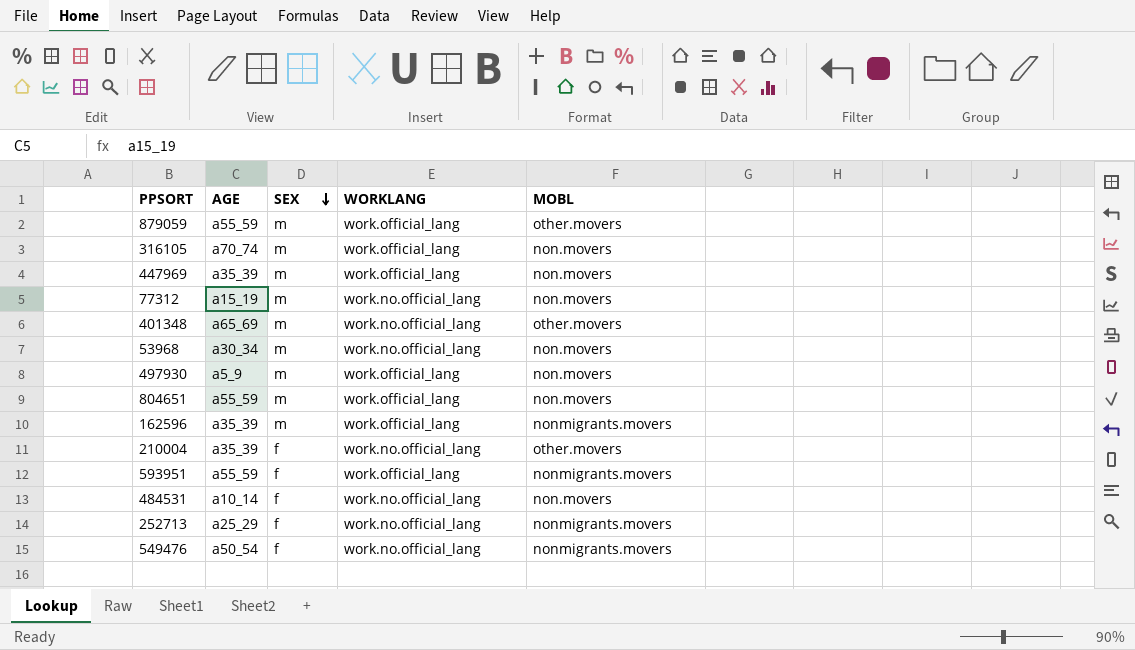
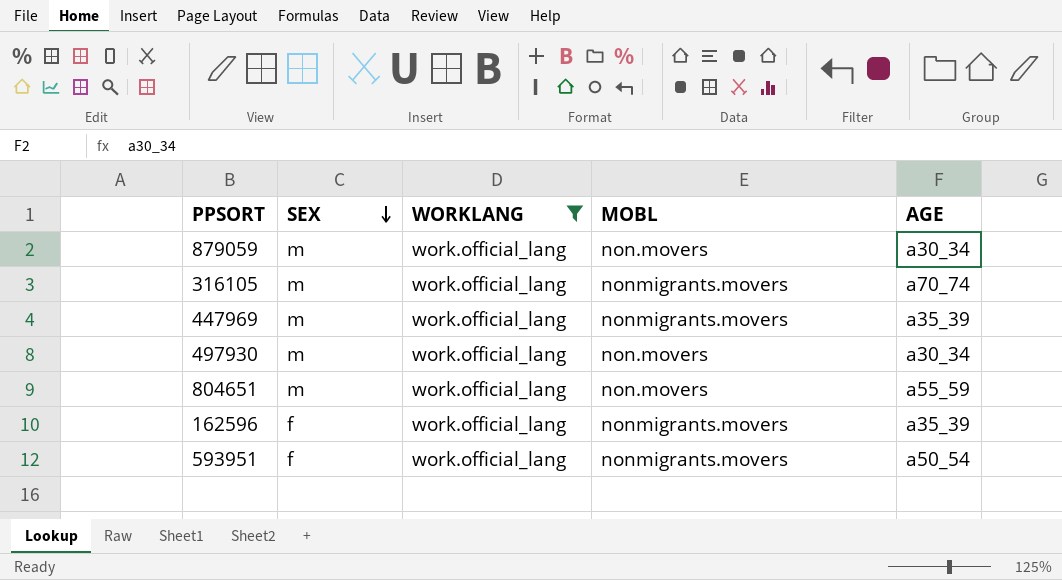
filter: none -> WORKLANG = work.official_lang
column AGE | position: 2 -> 5
879059 | MOBL: other.movers -> non.movers
879059 | AGE: a55_59 -> a30_34
316105 | MOBL: non.movers -> nonmigrants.movers
447969 | MOBL: non.movers -> nonmigrants.movers
497930 | AGE: a5_9 -> a30_34
162596 | SEX: m -> f
593951 | AGE: a55_59 -> a50_54

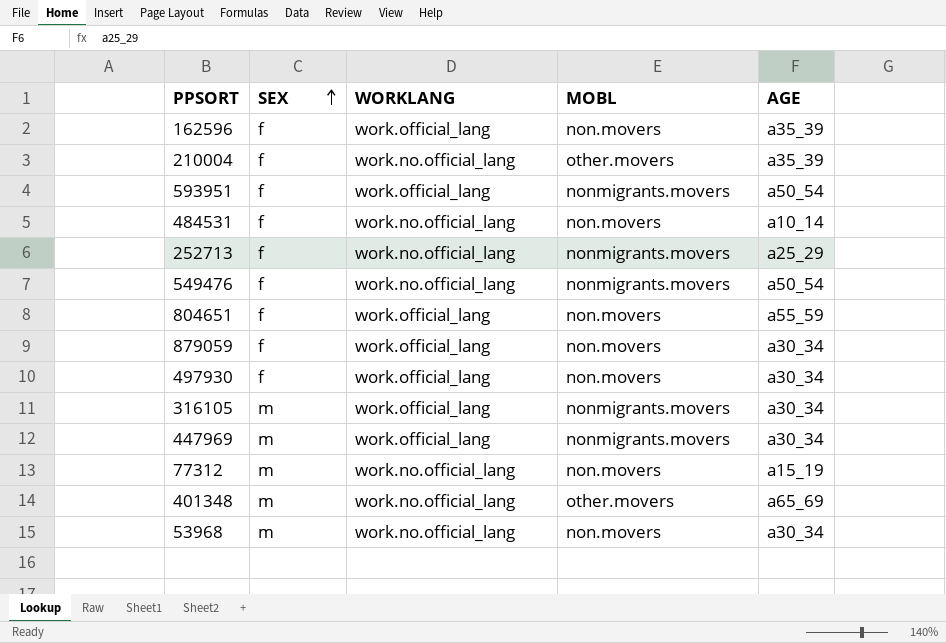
filter: WORKLANG = work.official_lang -> none
row order: SEX descending -> SEX ascending
162596 | MOBL: nonmigrants.movers -> non.movers
804651 | SEX: m -> f
879059 | SEX: m -> f
497930 | SEX: m -> f
316105 | AGE: a70_74 -> a30_34
447969 | AGE: a35_39 -> a30_34

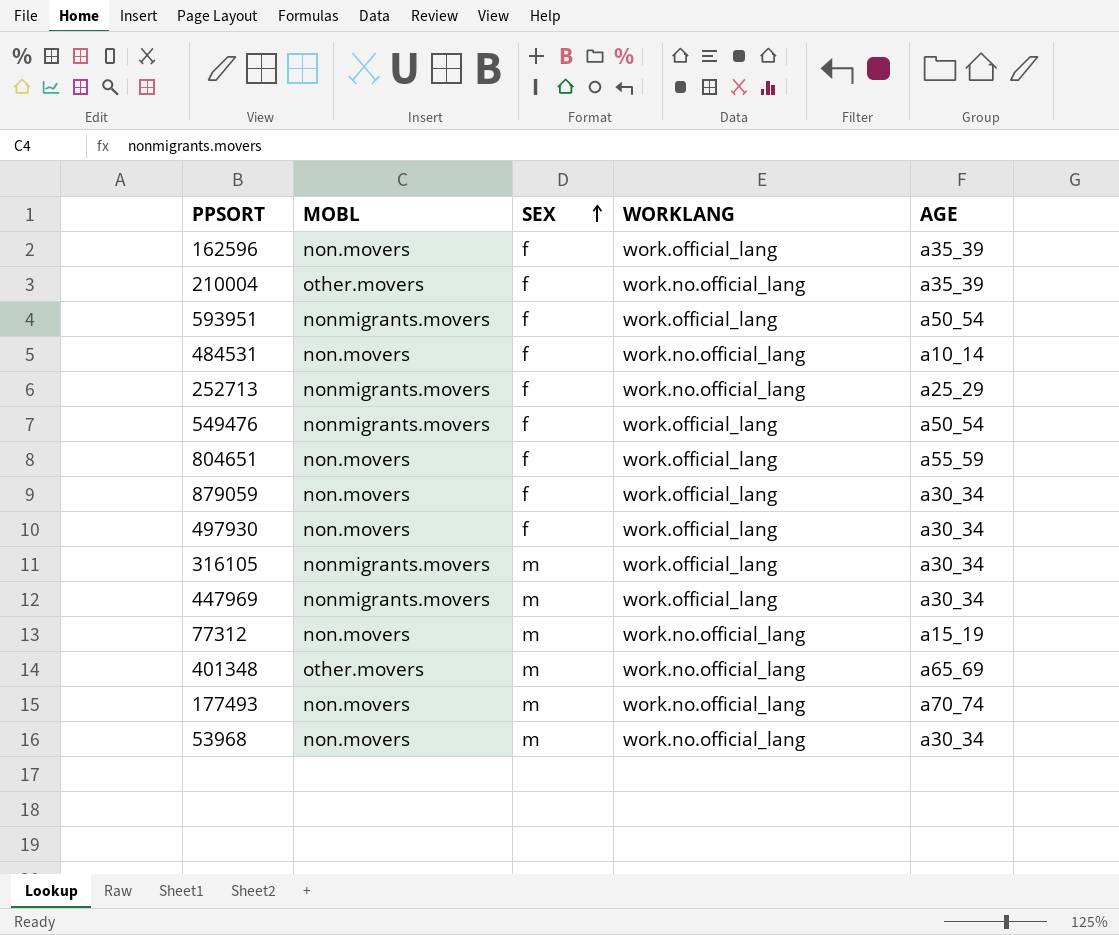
column MOBL | position: 4 -> 2
549476 | WORKLANG: work.no.official_lang -> work.official_lang
row 177493: none -> non.movers | m | work.no.official_lang | a70_74

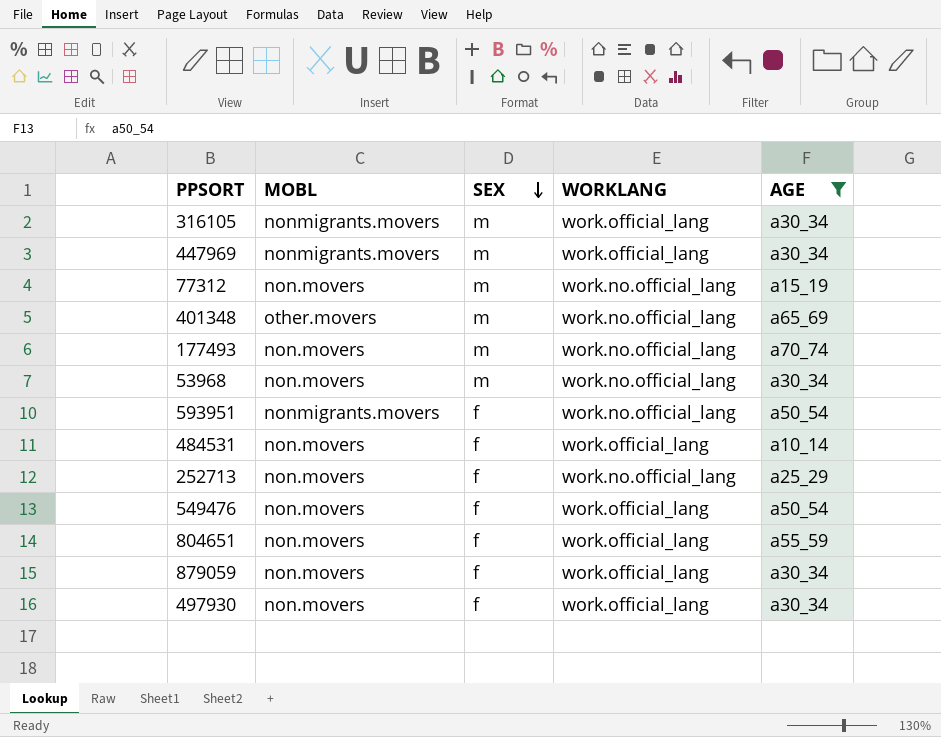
filter: none -> AGE != a35_39
row order: SEX ascending -> SEX descending
593951 | WORKLANG: work.official_lang -> work.no.official_lang
484531 | WORKLANG: work.no.official_lang -> work.official_lang
252713 | MOBL: nonmigrants.movers -> non.movers
549476 | MOBL: nonmigrants.movers -> non.movers

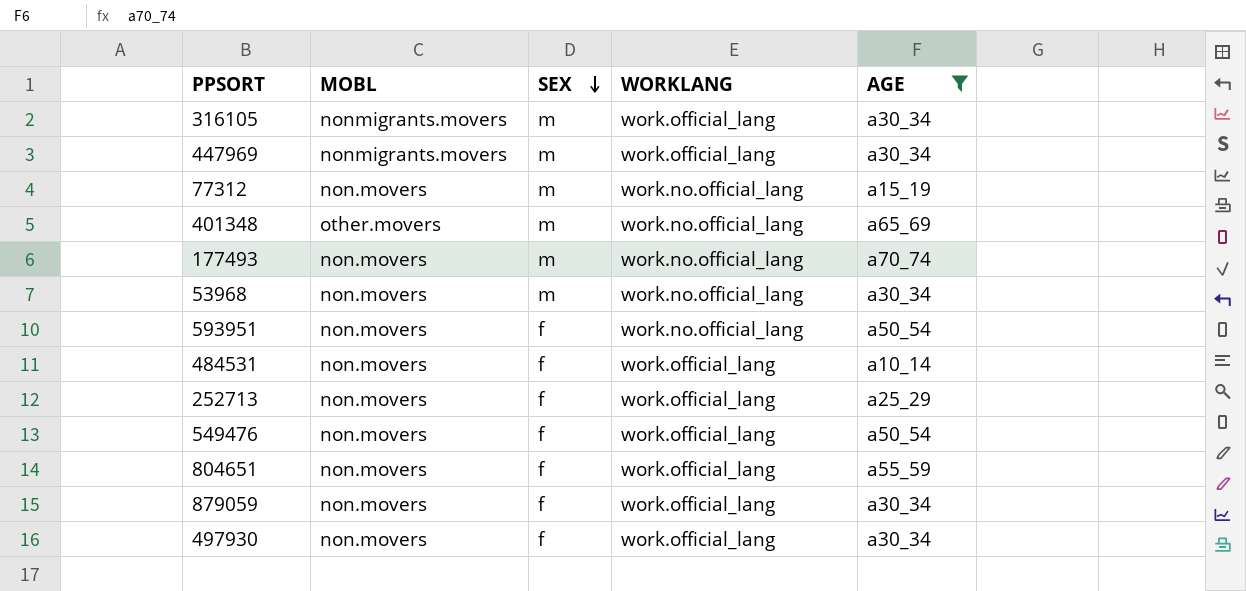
593951 | MOBL: nonmigrants.movers -> non.movers
252713 | WORKLANG: work.no.official_lang -> work.official_lang

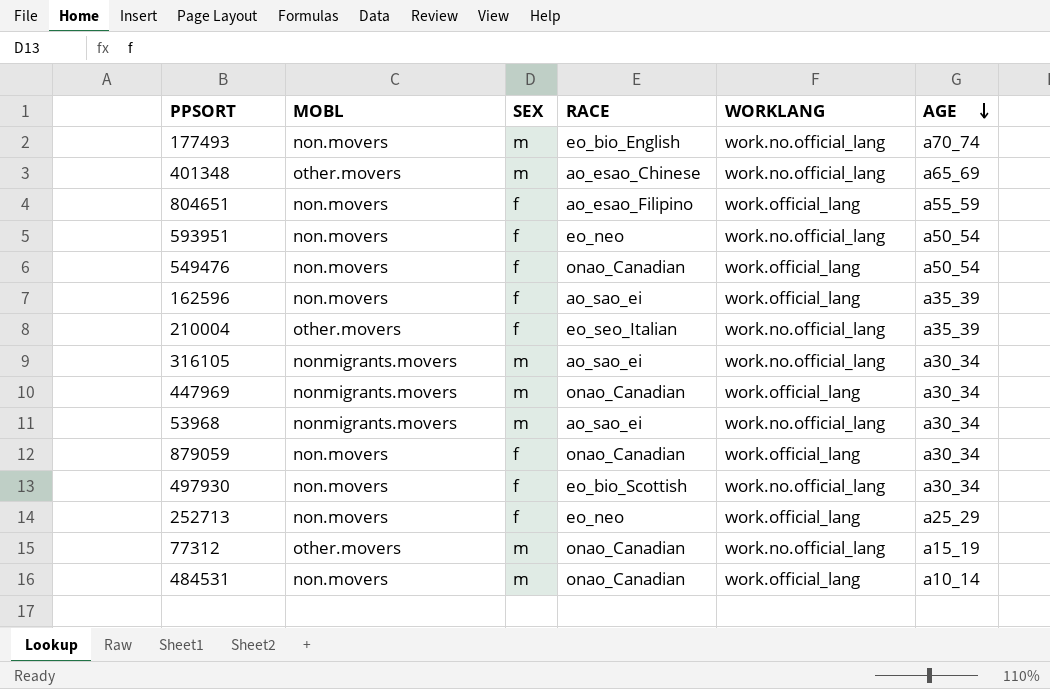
filter: AGE != a35_39 -> none
row order: SEX descending -> AGE descending
column RACE | position: none -> 4
316105 | WORKLANG: work.official_lang -> work.no.official_lang
53968 | MOBL: non.movers -> nonmigrants.movers
497930 | WORKLANG: work.official_lang -> work.no.official_lang
77312 | MOBL: non.movers -> other.movers
484531 | SEX: f -> m

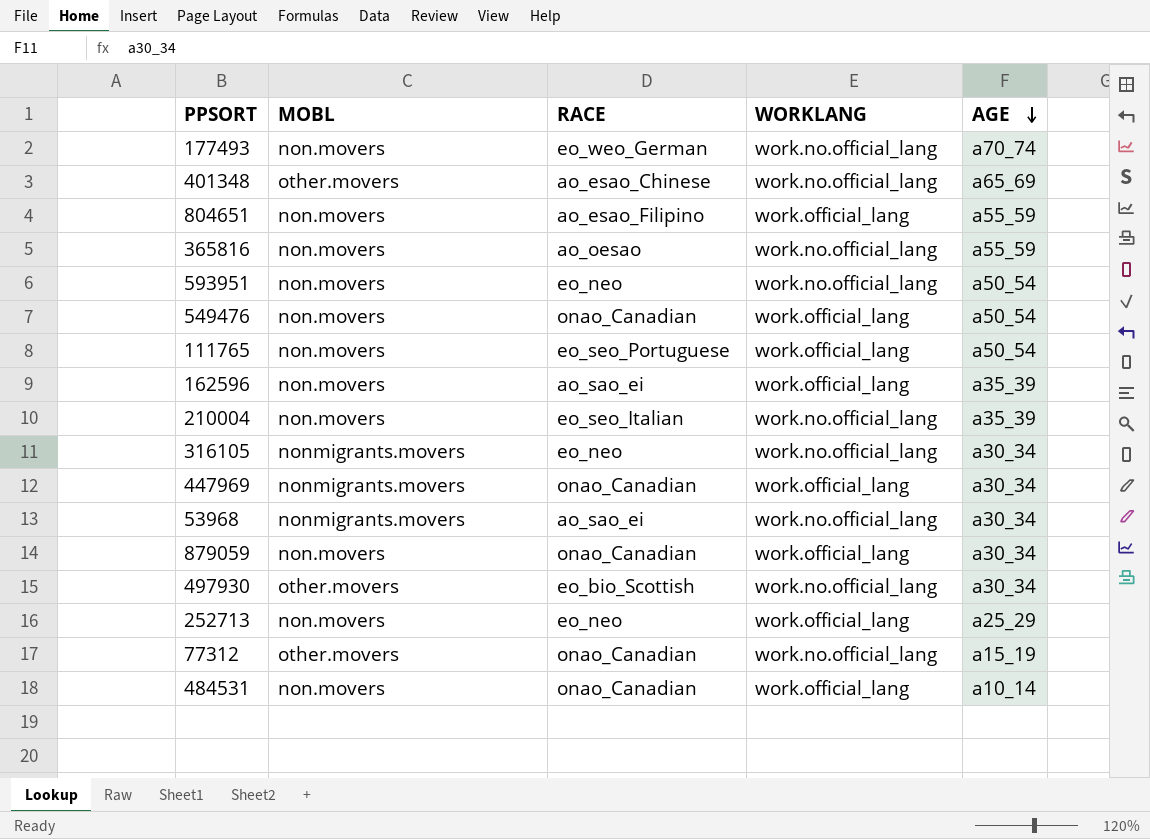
column SEX | position: 3 -> none
177493 | RACE: eo_bio_English -> eo_weo_German
row 365816: none -> non.movers | ao_oesao | work.no.official_lang | a55_59
row 111765: none -> non.movers | eo_seo_Portuguese | work.official_lang | a50_54
210004 | MOBL: other.movers -> non.movers
316105 | RACE: ao_sao_ei -> eo_neo
497930 | MOBL: non.movers -> other.movers

